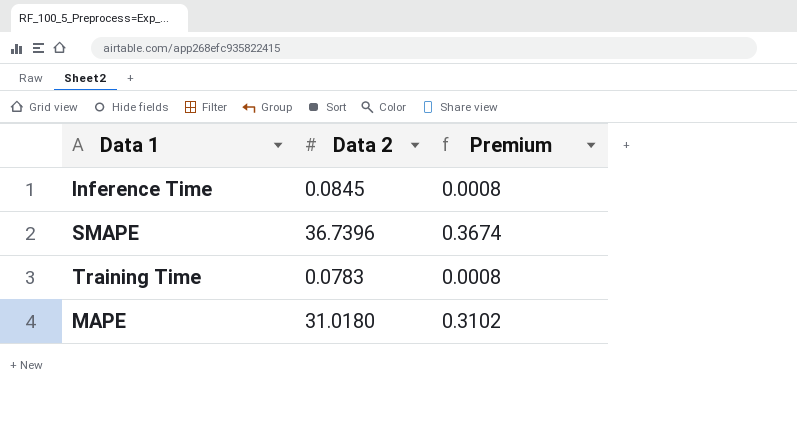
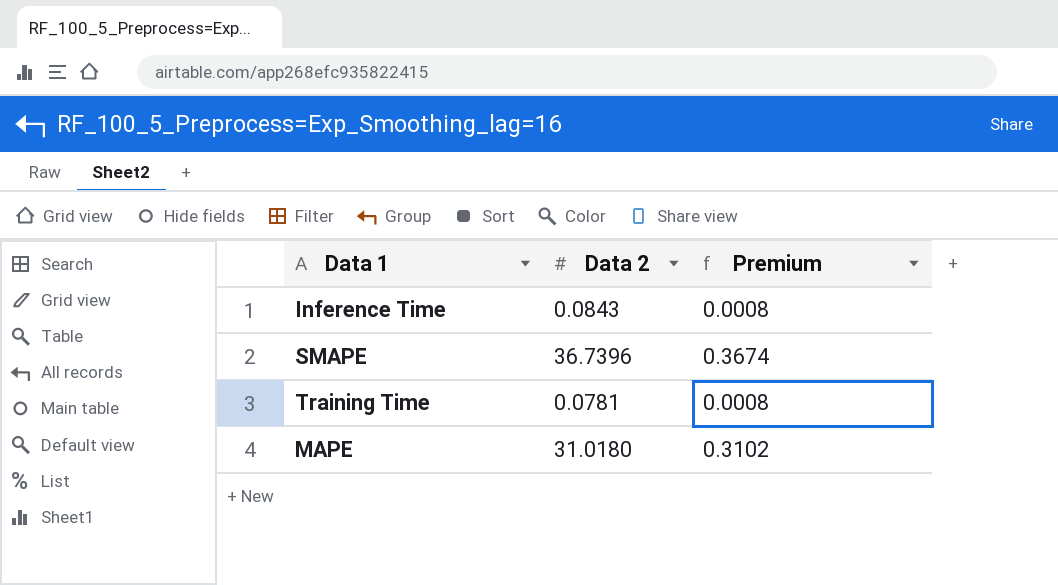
Inference Time | Data 2: 0.0845 -> 0.0843
Training Time | Data 2: 0.0783 -> 0.0781

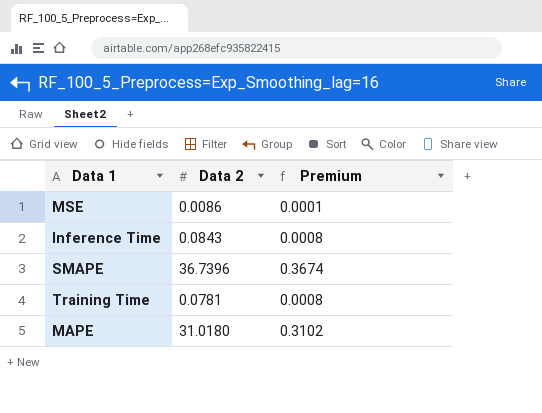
row MSE: none -> 0.0086 | 0.0001

